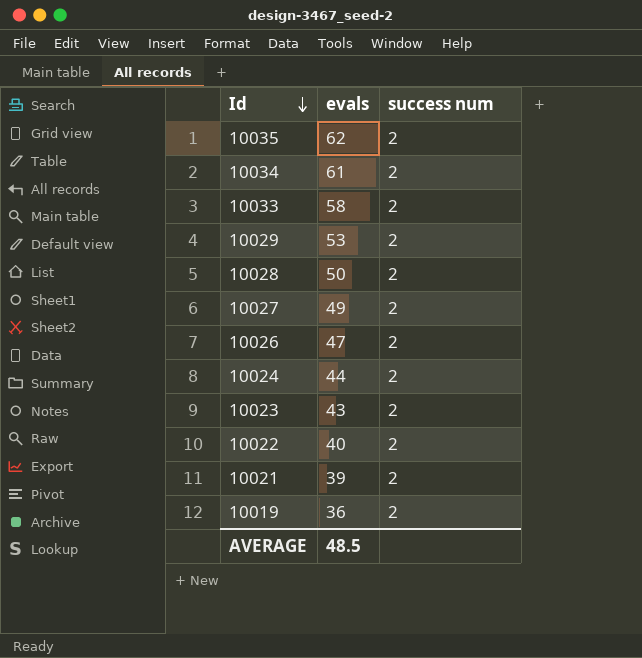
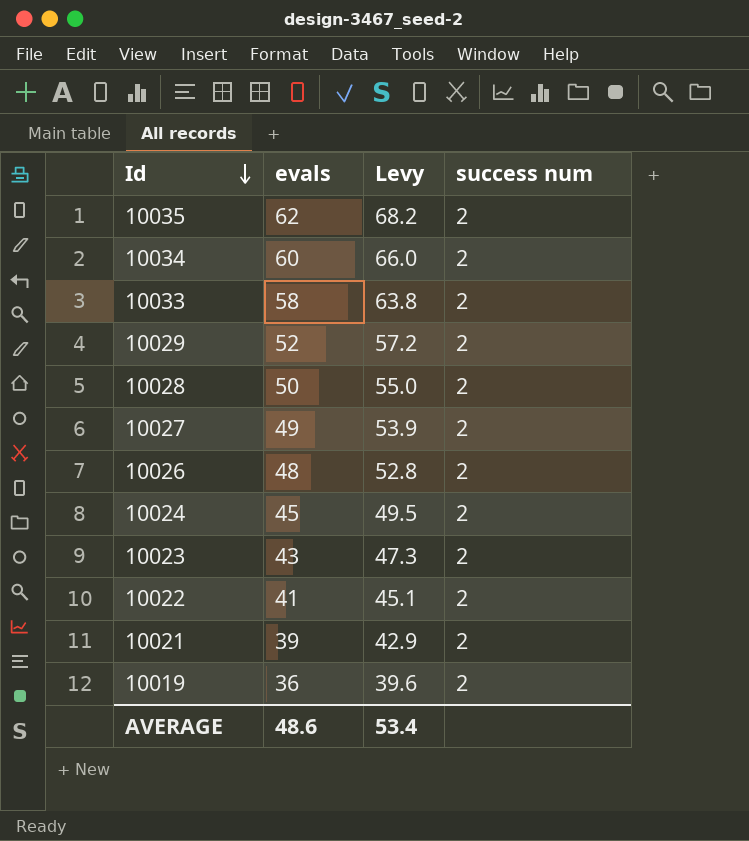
column Levy | formula: none -> [evals] * 1.1
10034 | evals: 61 -> 60
10029 | evals: 53 -> 52
10026 | evals: 47 -> 48
10024 | evals: 44 -> 45
10022 | evals: 40 -> 41
AVERAGE | evals: 48.5 -> 48.6

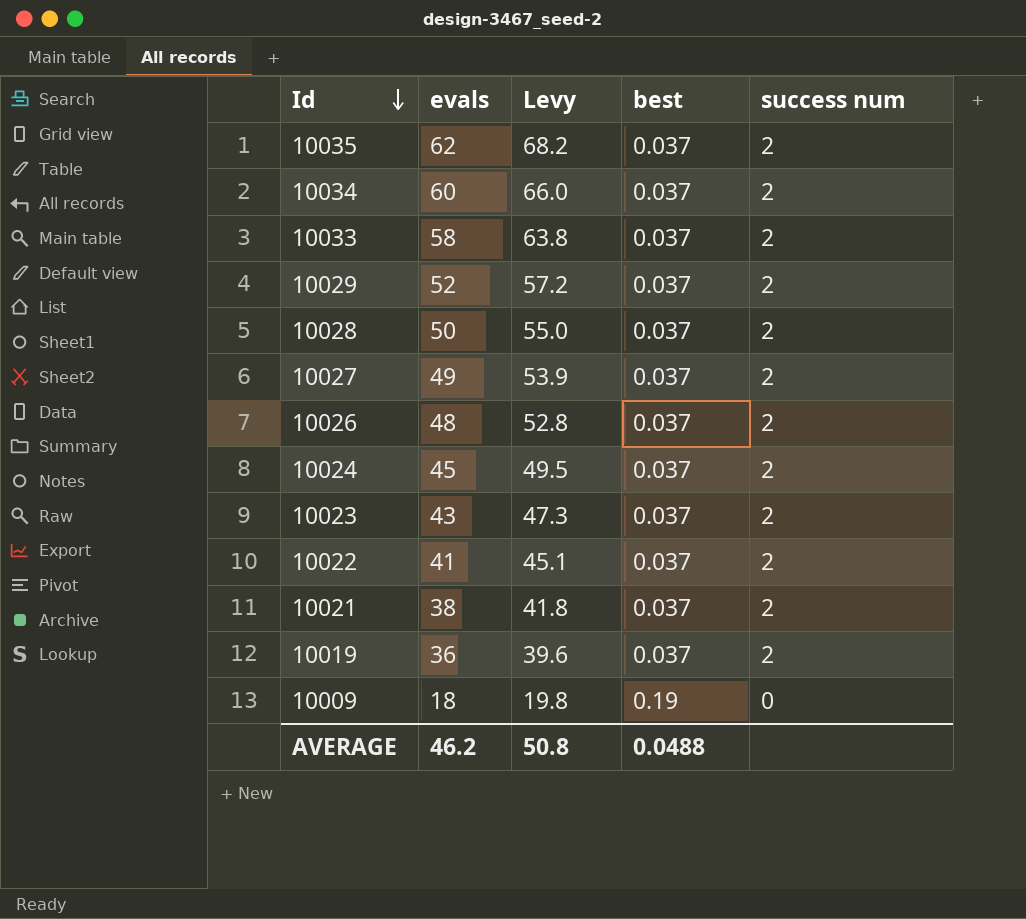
column best | position: none -> 4
10021 | evals: 39 -> 38
10021 | Levy: 42.9 -> 41.8
row 10009: none -> 18 | 19.8 | 0.19 | 0
AVERAGE | evals: 48.6 -> 46.2
AVERAGE | Levy: 53.4 -> 50.8

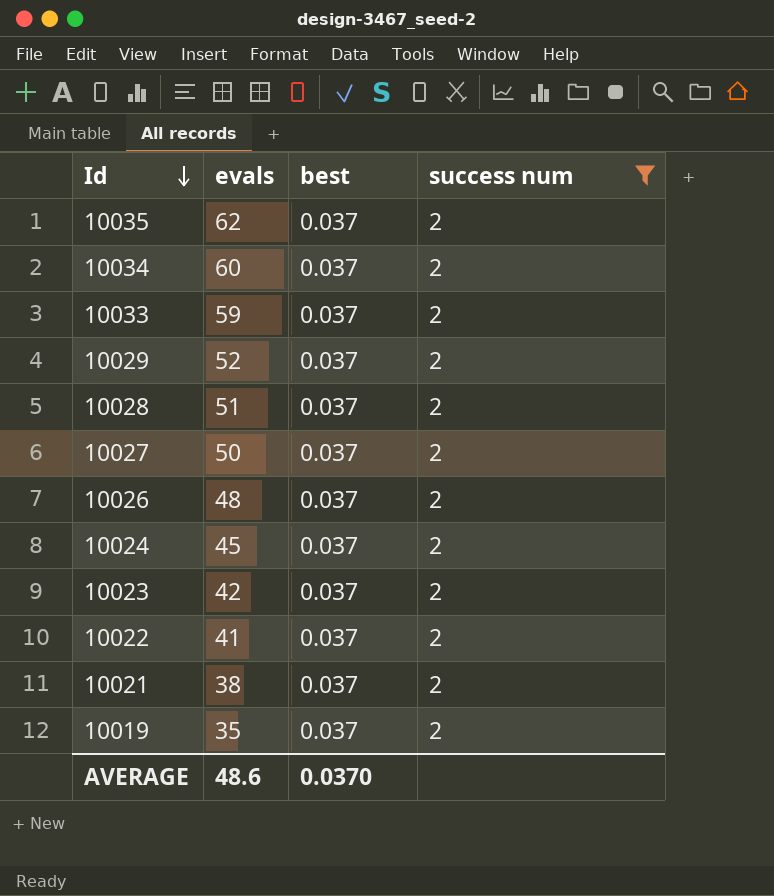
filter: none -> success num = 2
column Levy | formula: [evals] * 1.1 -> none
10033 | evals: 58 -> 59
10028 | evals: 50 -> 51
10027 | evals: 49 -> 50
10023 | evals: 43 -> 42
10019 | evals: 36 -> 35
AVERAGE | evals: 46.2 -> 48.6
AVERAGE | best: 0.0488 -> 0.0370

